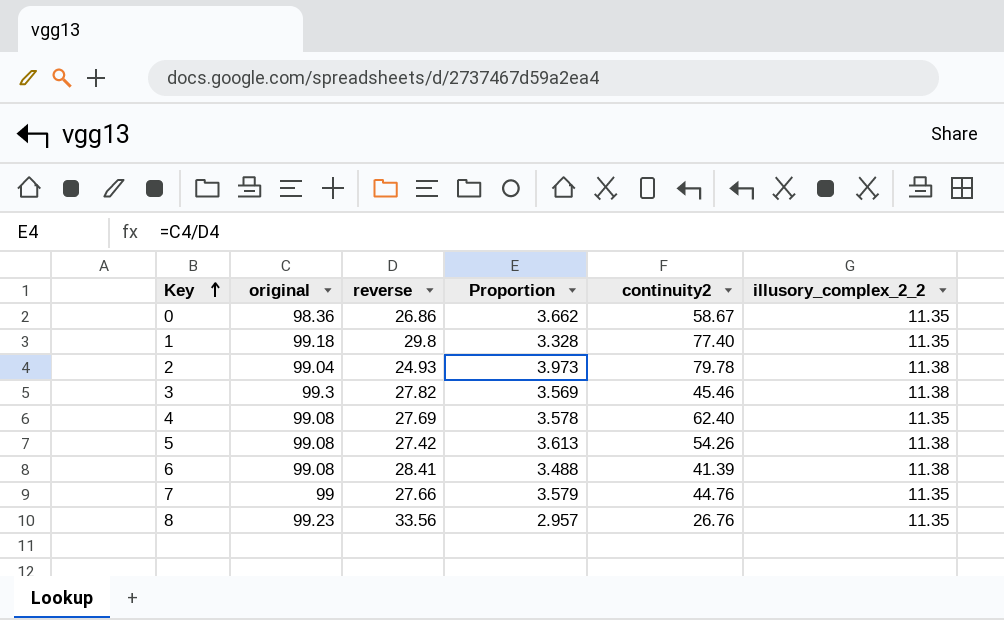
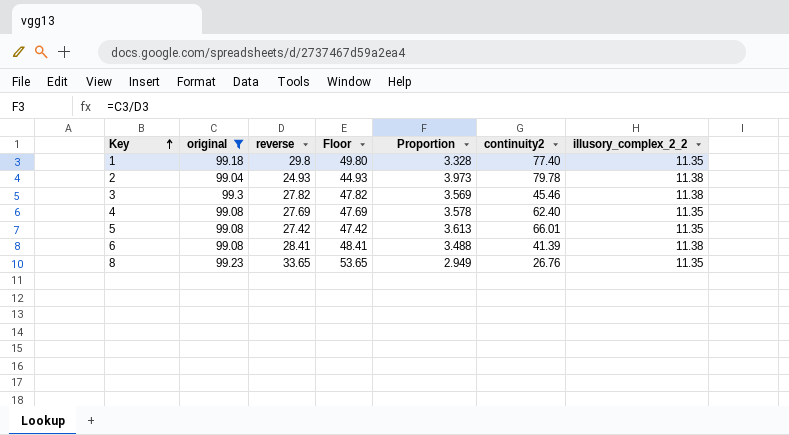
filter: none -> original >= 99.04
column Floor | formula: none -> [reverse] + 20
5 | continuity2: 54.26 -> 66.01
5 | illusory_complex_2_2: 11.38 -> 11.35
8 | reverse: 33.56 -> 33.65
8 | Proportion: 2.957 -> 2.949

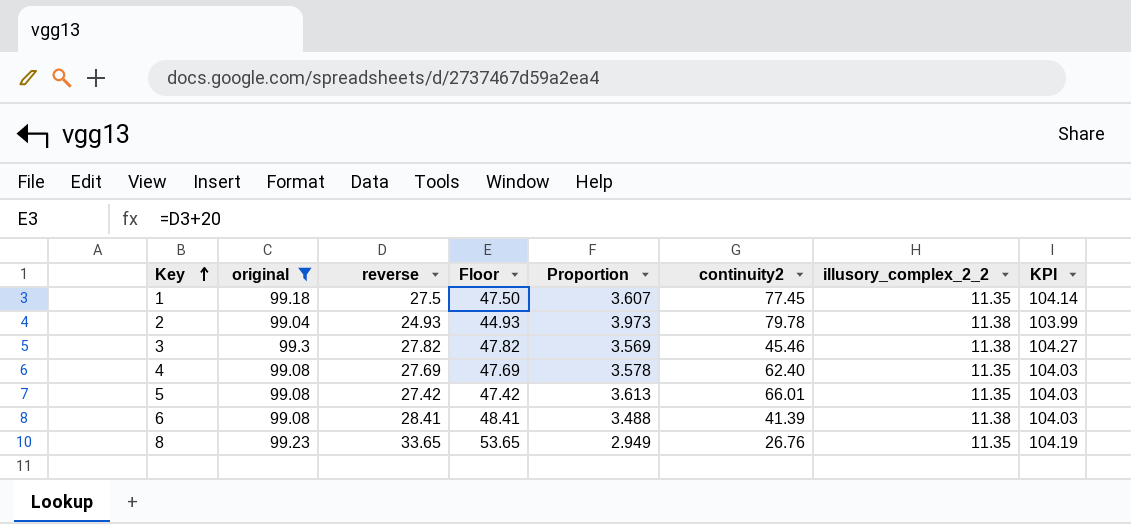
column KPI | formula: none -> [original] * 1.05
1 | reverse: 29.8 -> 27.5
1 | Floor: 49.80 -> 47.50
1 | Proportion: 3.328 -> 3.607
1 | continuity2: 77.40 -> 77.45

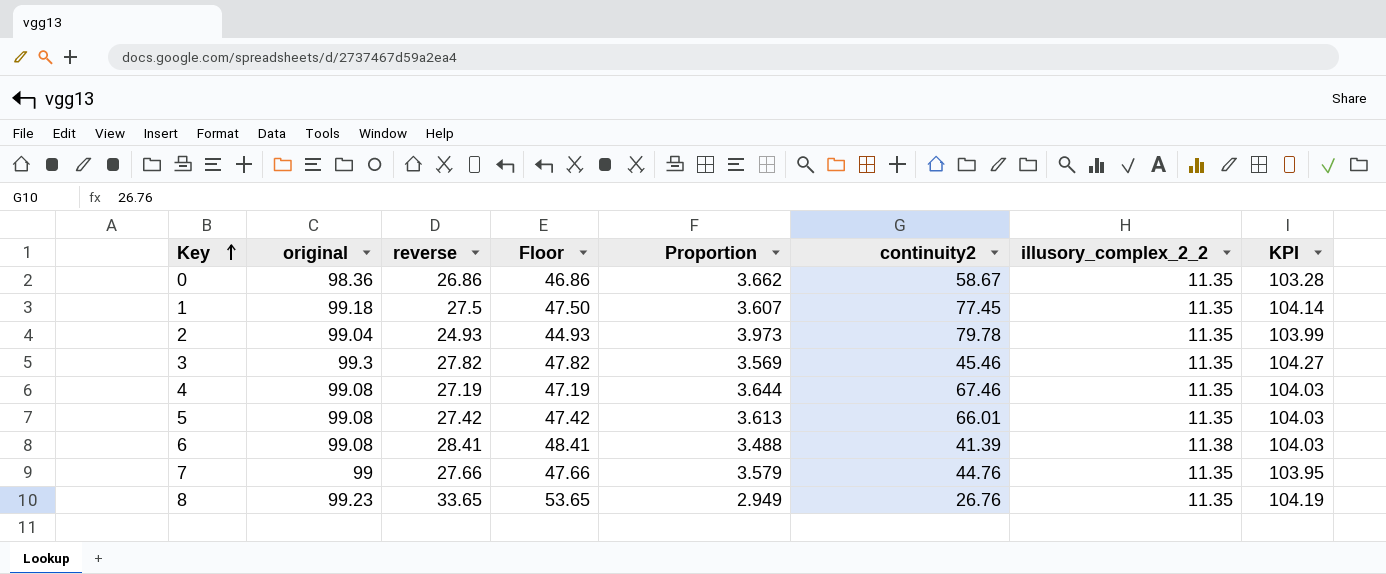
filter: original >= 99.04 -> none
2 | illusory_complex_2_2: 11.38 -> 11.35
3 | illusory_complex_2_2: 11.38 -> 11.35
4 | reverse: 27.69 -> 27.19
4 | Floor: 47.69 -> 47.19
4 | Proportion: 3.578 -> 3.644
4 | continuity2: 62.40 -> 67.46

